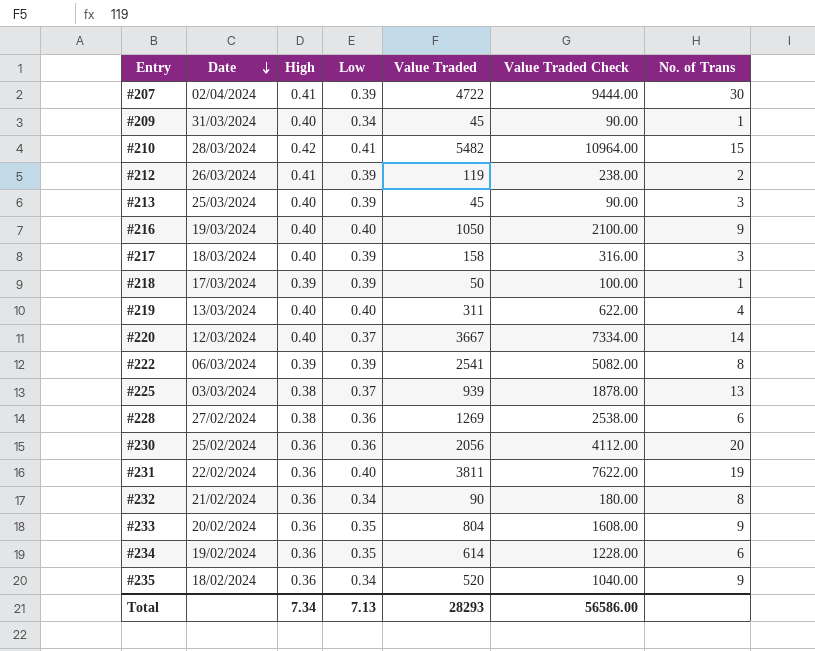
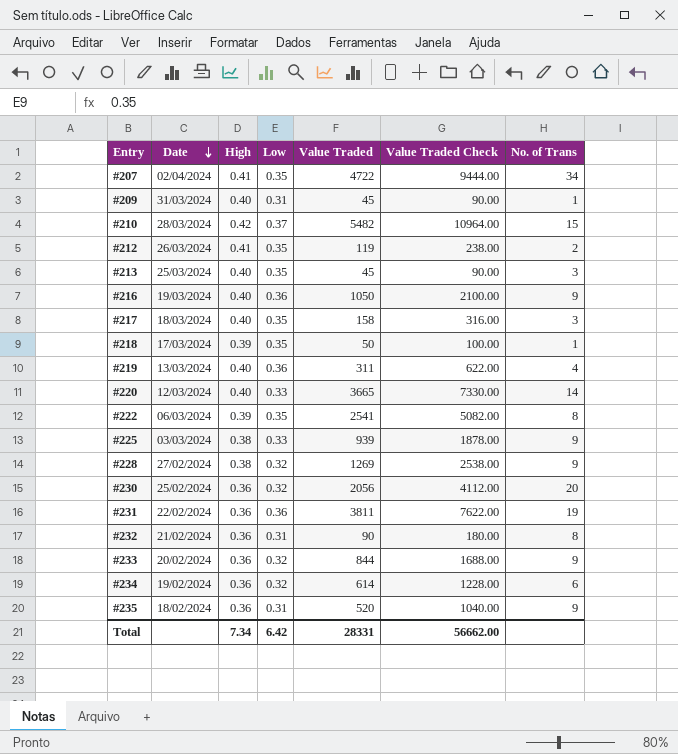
#207 | Low: 0.39 -> 0.35
#207 | No. of Trans: 30 -> 34
#209 | Low: 0.34 -> 0.31
#210 | Low: 0.41 -> 0.37
#212 | Low: 0.39 -> 0.35
#213 | Low: 0.39 -> 0.35
#216 | Low: 0.40 -> 0.36
#217 | Low: 0.39 -> 0.35
#218 | Low: 0.39 -> 0.35
#219 | Low: 0.40 -> 0.36
#220 | Low: 0.37 -> 0.33
#220 | Value Traded: 3667 -> 3665
#220 | Value Traded Check: 7334.00 -> 7330.00
#222 | Low: 0.39 -> 0.35
#225 | Low: 0.37 -> 0.33
#225 | No. of Trans: 13 -> 9
#228 | Low: 0.36 -> 0.32
#228 | No. of Trans: 6 -> 9
#230 | Low: 0.36 -> 0.32
#231 | Low: 0.40 -> 0.36
#232 | Low: 0.34 -> 0.31
#233 | Low: 0.35 -> 0.32
#233 | Value Traded: 804 -> 844
#233 | Value Traded Check: 1608.00 -> 1688.00
#234 | Low: 0.35 -> 0.32
#235 | Low: 0.34 -> 0.31
Total | Low: 7.13 -> 6.42
Total | Value Traded: 28293 -> 28331
Total | Value Traded Check: 56586.00 -> 56662.00

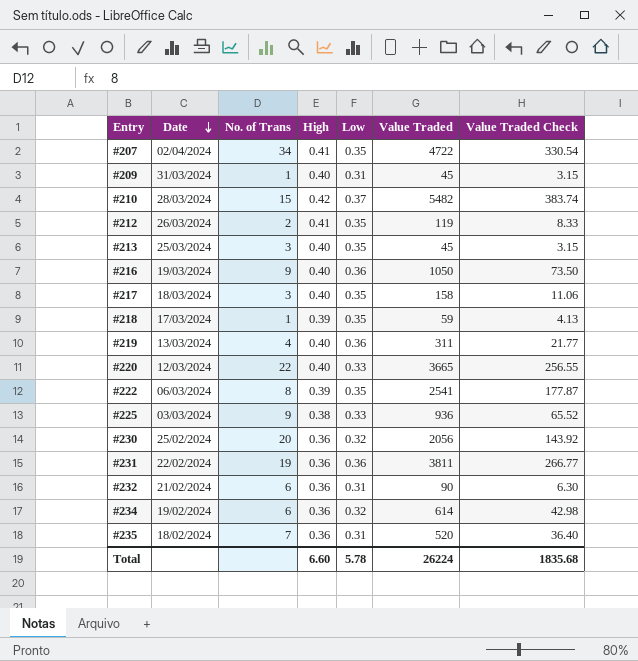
column No. of Trans | position: 7 -> 3
column Value Traded Check | formula: [Value Traded] * 2 -> [Value Traded] * 0.07
row #228: 27/02/2024 | 0.38 | 0.32 | 1269 | 2538.00 | 9 -> none
row #233: 20/02/2024 | 0.36 | 0.32 | 844 | 1688.00 | 9 -> none
#218 | Value Traded: 50 -> 59
#220 | No. of Trans: 14 -> 22
#225 | Value Traded: 939 -> 936
#232 | No. of Trans: 8 -> 6
#235 | No. of Trans: 9 -> 7
Total | High: 7.34 -> 6.60
Total | Low: 6.42 -> 5.78
Total | Value Traded: 28331 -> 26224
Total | Value Traded Check: 56662.00 -> 1835.68

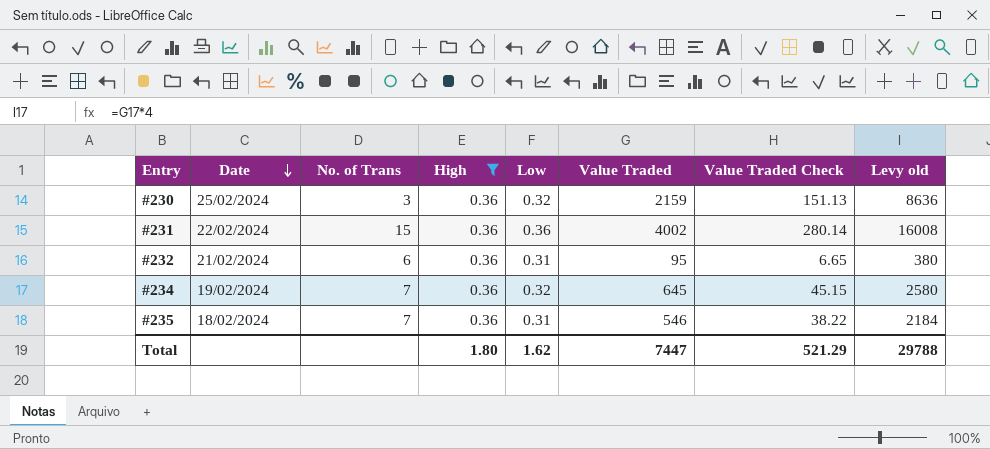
filter: none -> High = 0.36
column Levy old | formula: none -> [Value Traded] * 4
#230 | No. of Trans: 20 -> 3
#230 | Value Traded: 2056 -> 2159
#230 | Value Traded Check: 143.92 -> 151.13
#231 | No. of Trans: 19 -> 15
#231 | Value Traded: 3811 -> 4002
#231 | Value Traded Check: 266.77 -> 280.14
#232 | Value Traded: 90 -> 95
#232 | Value Traded Check: 6.30 -> 6.65
#234 | No. of Trans: 6 -> 7
#234 | Value Traded: 614 -> 645
#234 | Value Traded Check: 42.98 -> 45.15
#235 | Value Traded: 520 -> 546
#235 | Value Traded Check: 36.40 -> 38.22
Total | High: 6.60 -> 1.80
Total | Low: 5.78 -> 1.62
Total | Value Traded: 26224 -> 7447
Total | Value Traded Check: 1835.68 -> 521.29

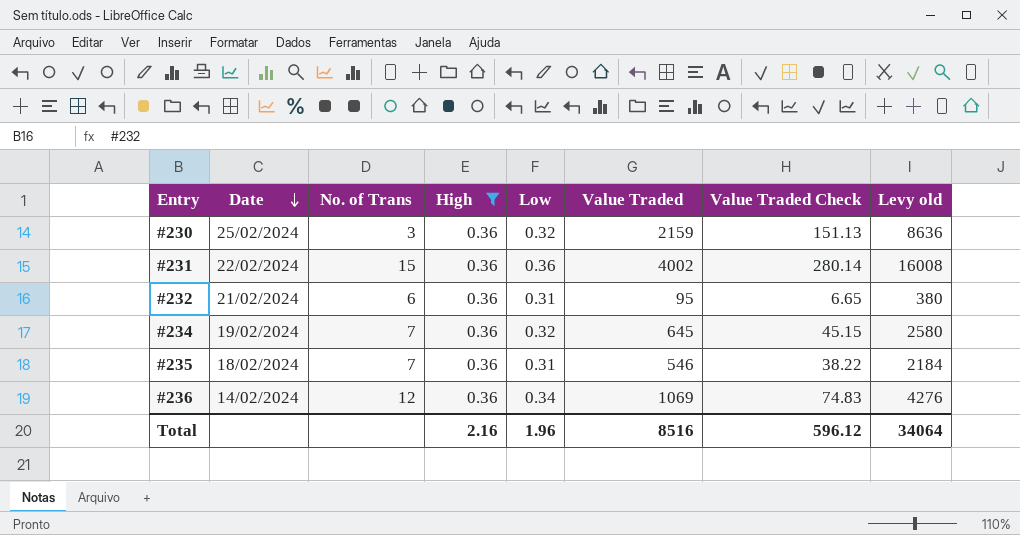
row #236: none -> 14/02/2024 | 12 | 0.36 | 0.34 | 1069 | 74.83 | 4276
Total | High: 1.80 -> 2.16
Total | Low: 1.62 -> 1.96
Total | Value Traded: 7447 -> 8516
Total | Value Traded Check: 521.29 -> 596.12
Total | Levy old: 29788 -> 34064

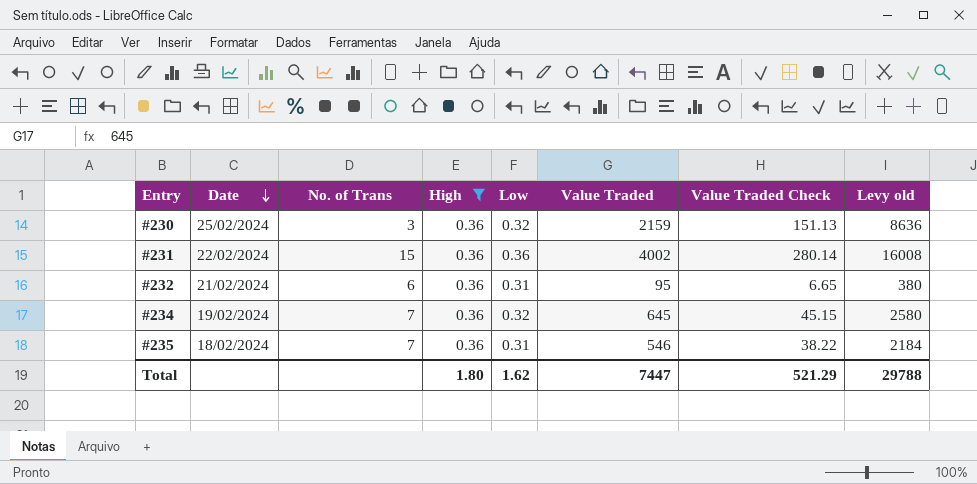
row #236: 14/02/2024 | 12 | 0.36 | 0.34 | 1069 | 74.83 | 4276 -> none
Total | High: 2.16 -> 1.80
Total | Low: 1.96 -> 1.62
Total | Value Traded: 8516 -> 7447
Total | Value Traded Check: 596.12 -> 521.29
Total | Levy old: 34064 -> 29788

